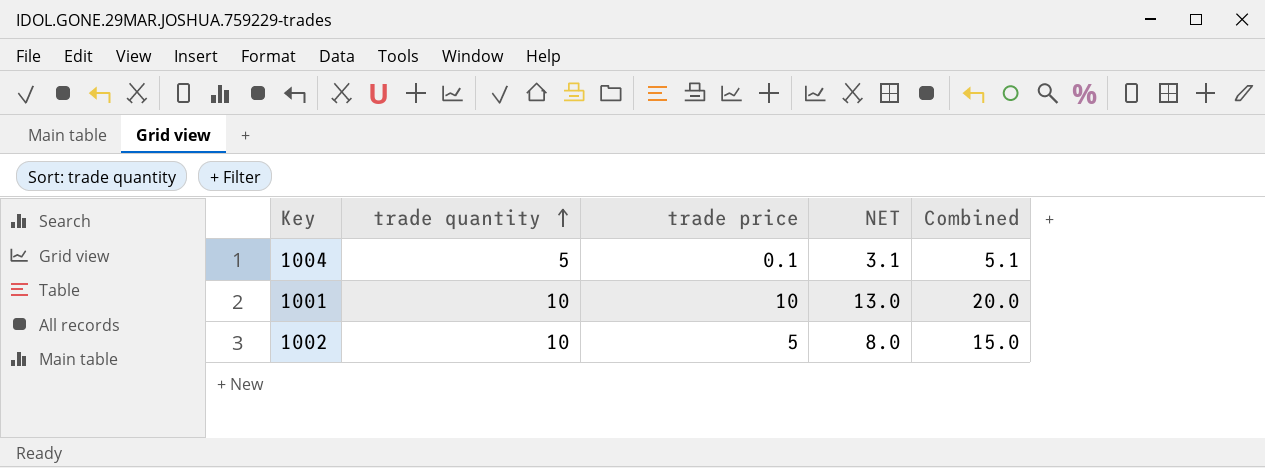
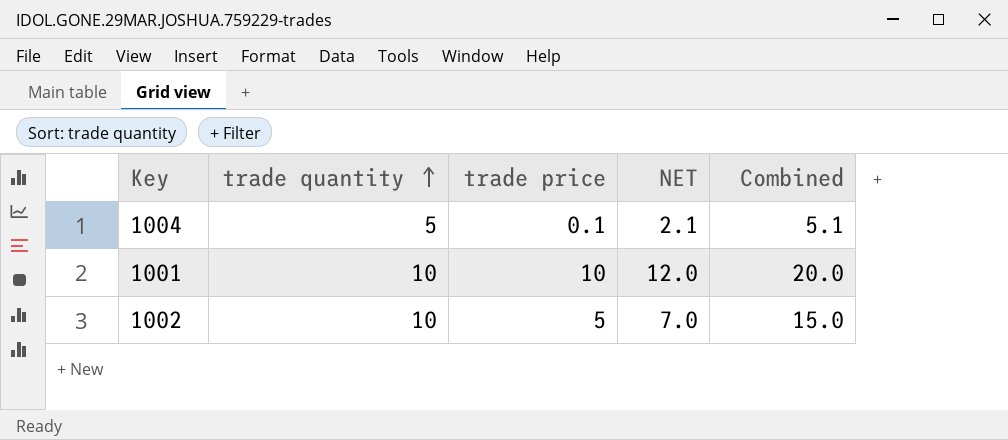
column NET | formula: [trade price] + 3 -> [trade price] + 2

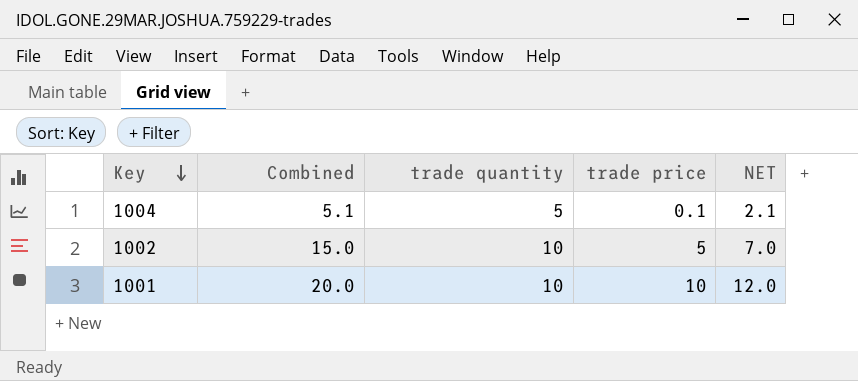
row order: trade quantity ascending -> Key descending
column Combined | position: 5 -> 2

